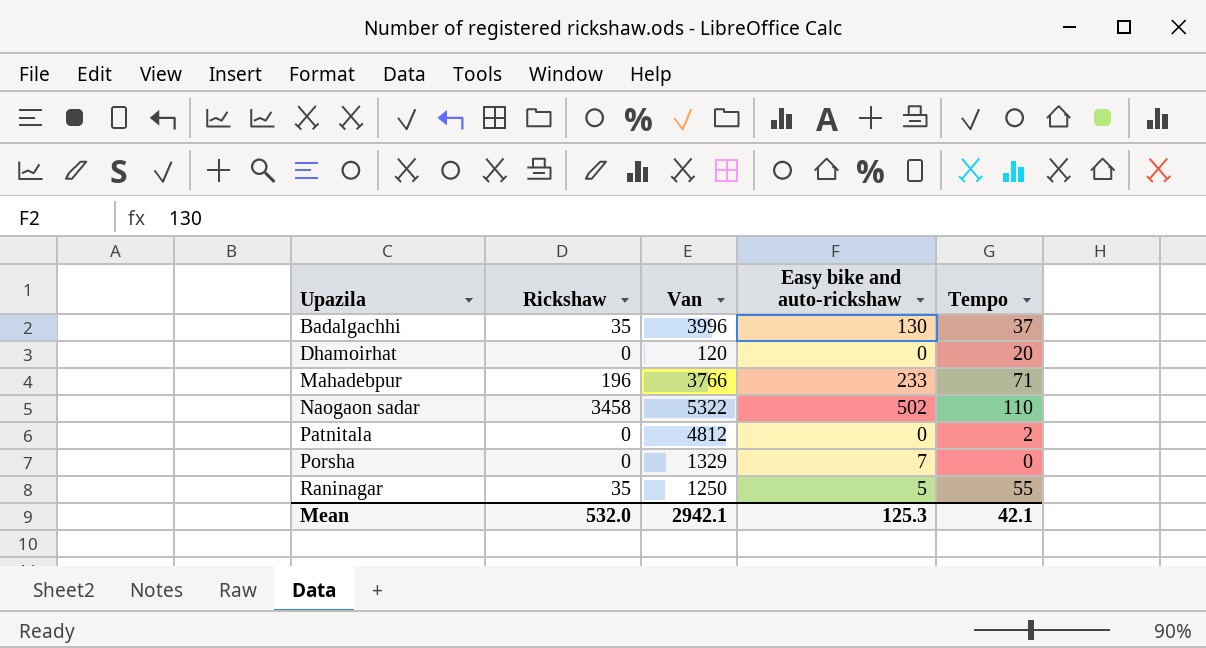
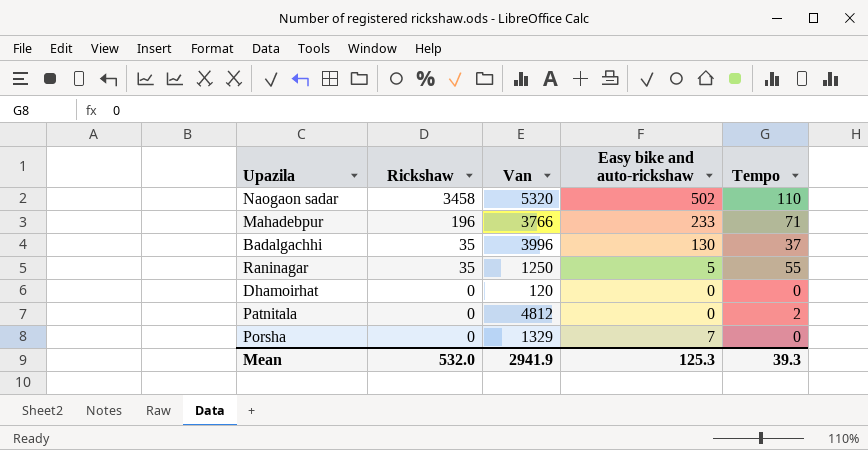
row order: Upazila ascending -> Rickshaw descending
Naogaon sadar | Van: 5322 -> 5320
Dhamoirhat | Tempo: 20 -> 0
Mean | Van: 2942.1 -> 2941.9
Mean | Tempo: 42.1 -> 39.3

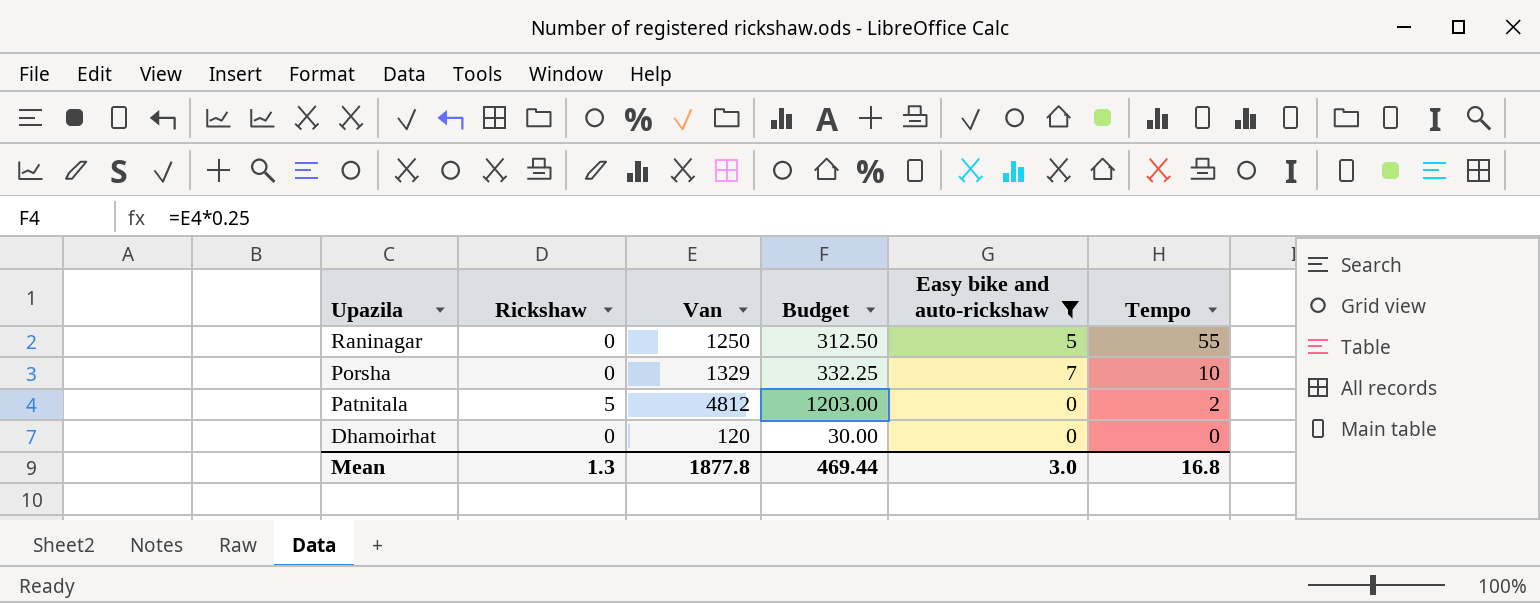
filter: none -> Easy bike and auto-rickshaw <= 7
row order: Rickshaw descending -> Upazila descending
column Budget | formula: none -> [Van] * 0.25
Raninagar | Rickshaw: 35 -> 0
Porsha | Tempo: 0 -> 10
Patnitala | Rickshaw: 0 -> 5
Mean | Rickshaw: 532.0 -> 1.3
Mean | Van: 2941.9 -> 1877.8
Mean | Easy bike and auto-rickshaw: 125.3 -> 3.0
Mean | Tempo: 39.3 -> 16.8

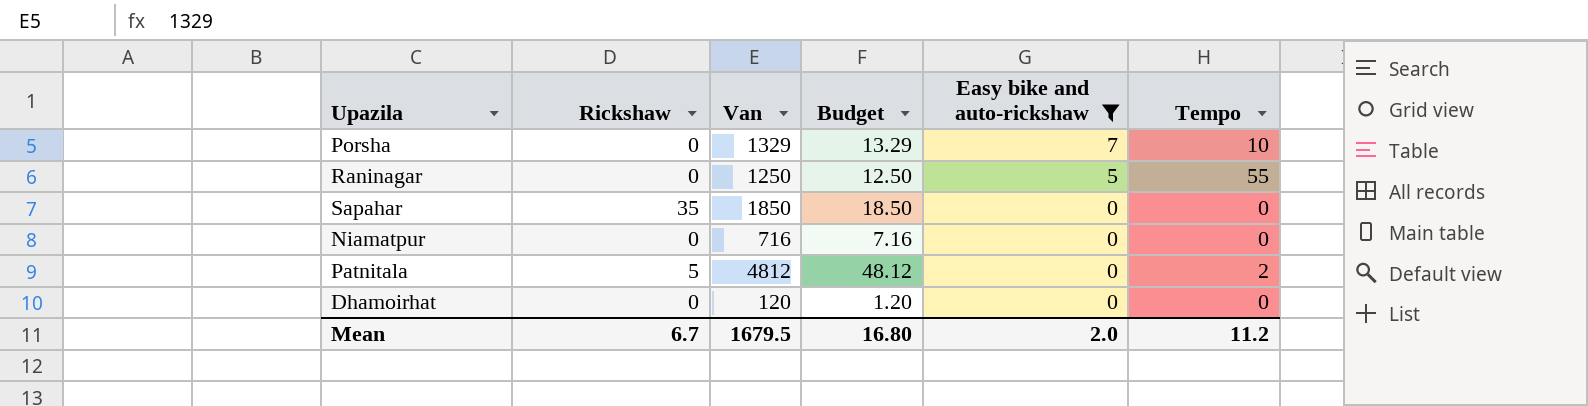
row order: Upazila descending -> Easy bike and auto-rickshaw descending
column Budget | formula: [Van] * 0.25 -> [Van] * 0.01
row Sapahar: none -> 35 | 1850 | 18.50 | 0 | 0
row Niamatpur: none -> 0 | 716 | 7.16 | 0 | 0
Mean | Rickshaw: 1.3 -> 6.7
Mean | Van: 1877.8 -> 1679.5
Mean | Budget: 469.44 -> 16.80
Mean | Easy bike and auto-rickshaw: 3.0 -> 2.0
Mean | Tempo: 16.8 -> 11.2

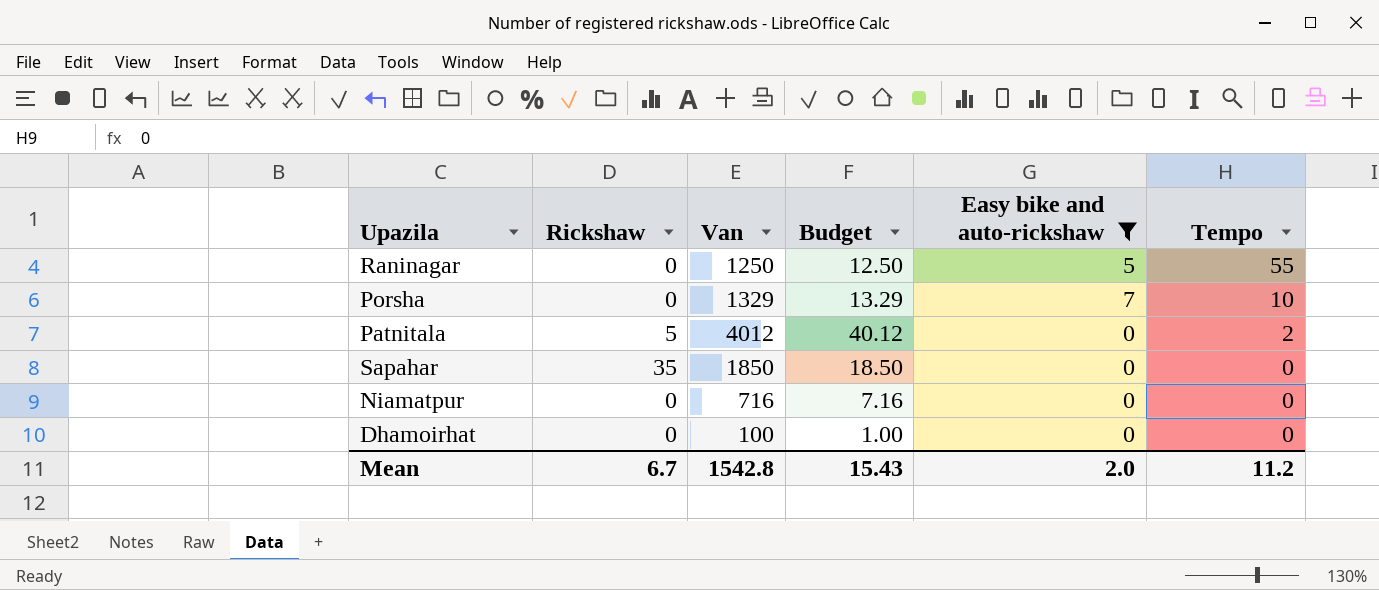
row order: Easy bike and auto-rickshaw descending -> Tempo descending
Patnitala | Van: 4812 -> 4012
Patnitala | Budget: 48.12 -> 40.12
Dhamoirhat | Van: 120 -> 100
Dhamoirhat | Budget: 1.20 -> 1.00
Mean | Van: 1679.5 -> 1542.8
Mean | Budget: 16.80 -> 15.43

